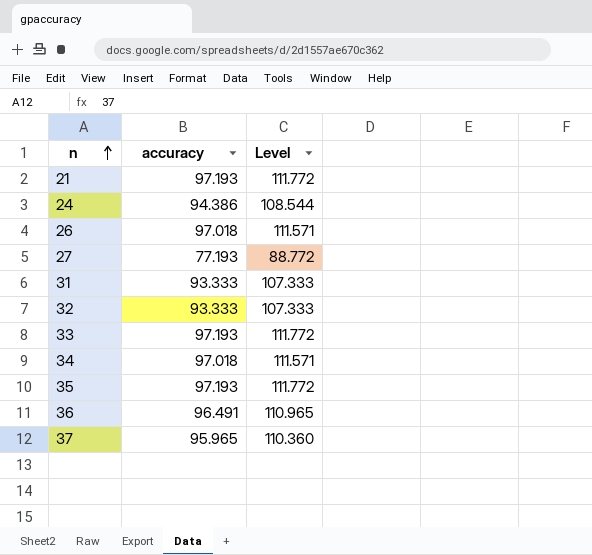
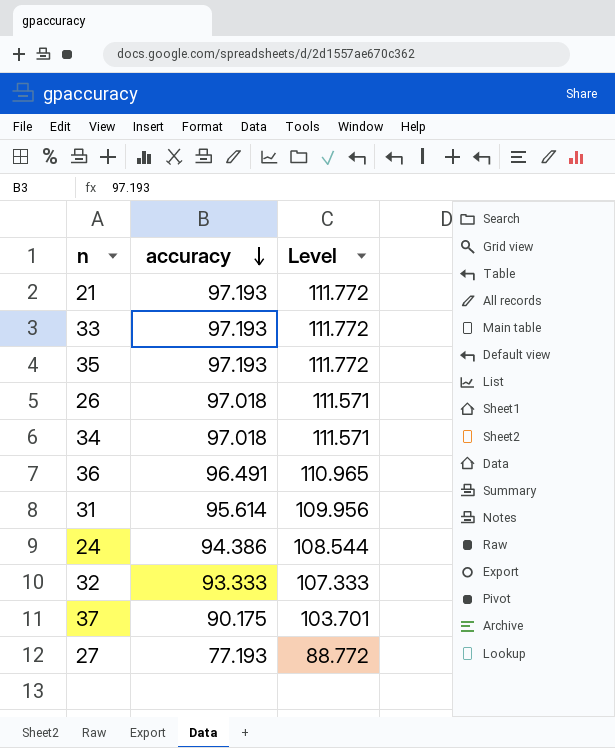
row order: n ascending -> accuracy descending
31 | accuracy: 93.333 -> 95.614
31 | Level: 107.333 -> 109.956
37 | accuracy: 95.965 -> 90.175
37 | Level: 110.360 -> 103.701

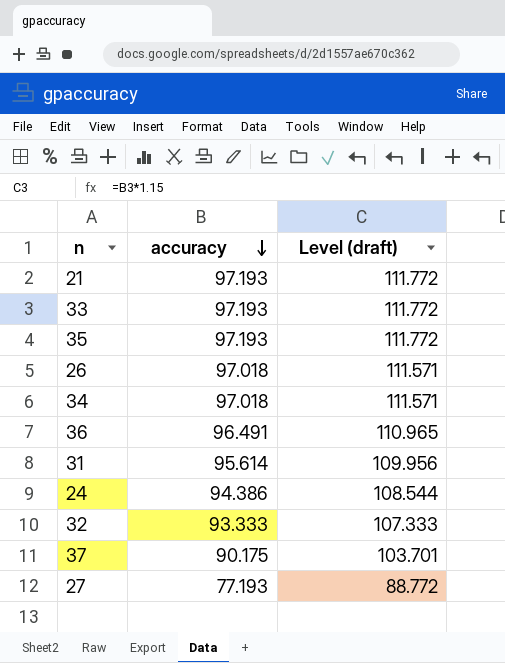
column name: Level -> Level (draft)

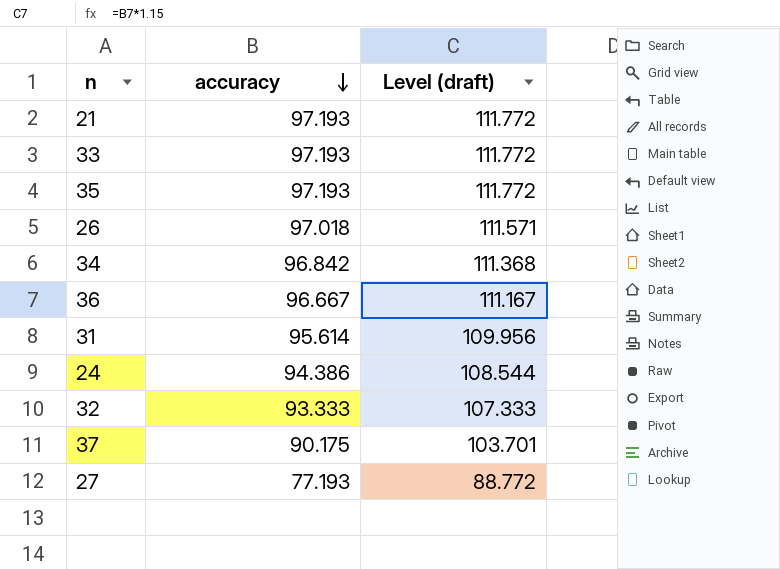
34 | accuracy: 97.018 -> 96.842
34 | Level (draft): 111.571 -> 111.368
36 | accuracy: 96.491 -> 96.667
36 | Level (draft): 110.965 -> 111.167

